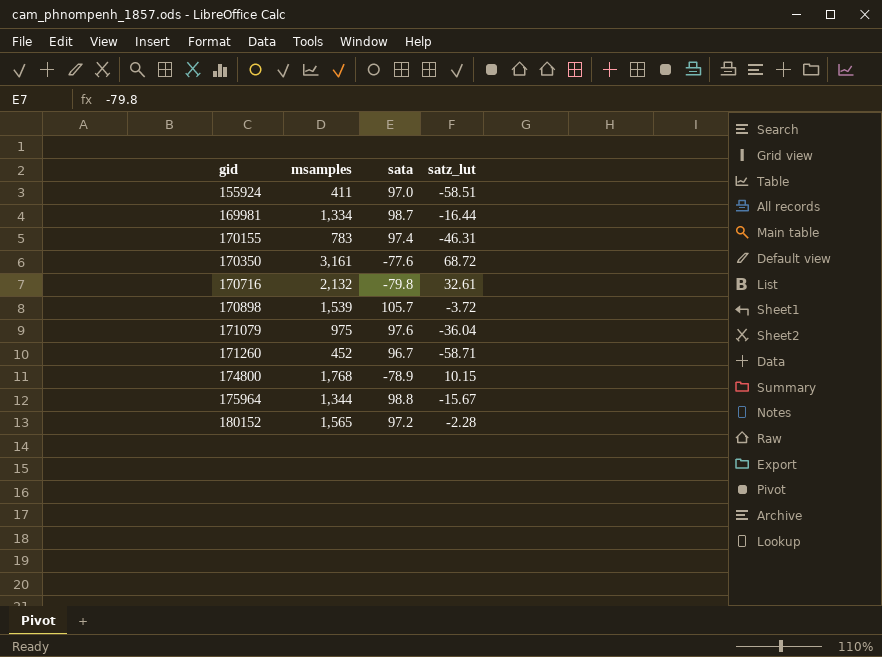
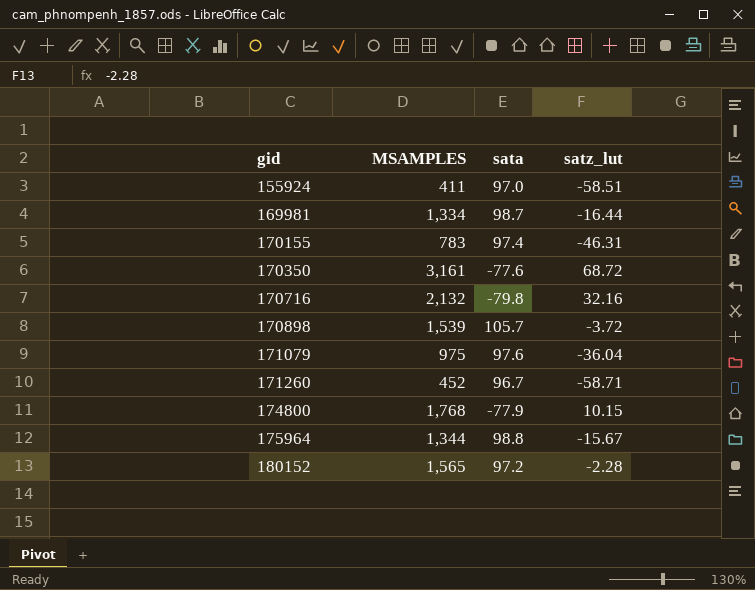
column name: msamples -> MSAMPLES
170716 | satz_lut: 32.61 -> 32.16
174800 | sata: -78.9 -> -77.9

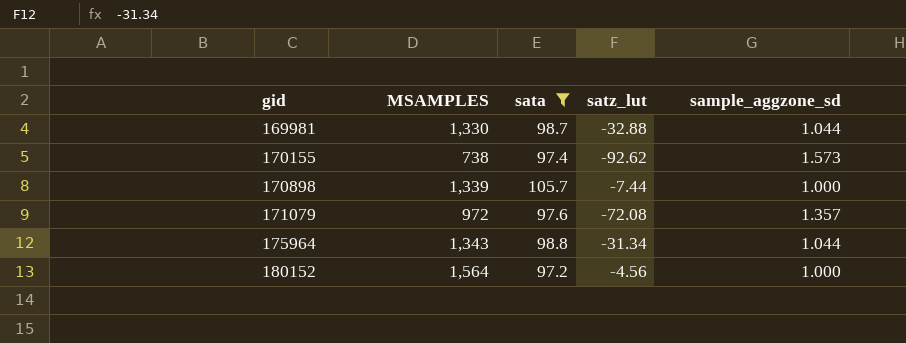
filter: none -> sata >= 97.2
column sample_aggzone_sd | position: none -> 5
169981 | MSAMPLES: 1,334 -> 1,330
169981 | satz_lut: -16.44 -> -32.88
170155 | MSAMPLES: 783 -> 738
170155 | satz_lut: -46.31 -> -92.62
170898 | MSAMPLES: 1,539 -> 1,339
170898 | satz_lut: -3.72 -> -7.44
171079 | MSAMPLES: 975 -> 972
171079 | satz_lut: -36.04 -> -72.08
175964 | MSAMPLES: 1,344 -> 1,343
175964 | satz_lut: -15.67 -> -31.34
180152 | MSAMPLES: 1,565 -> 1,564
180152 | satz_lut: -2.28 -> -4.56

